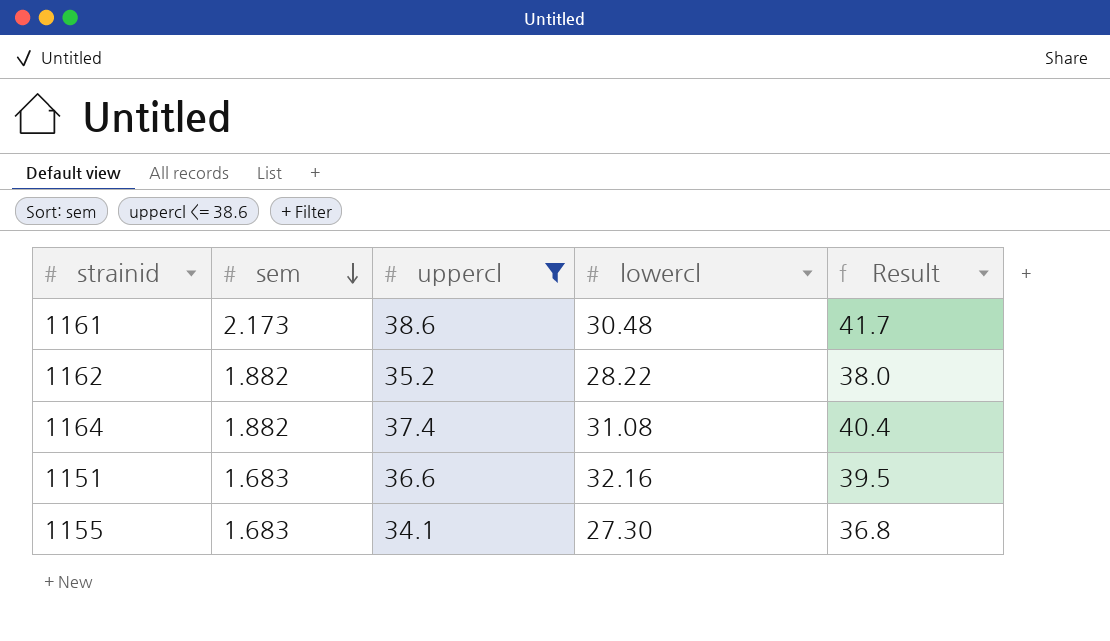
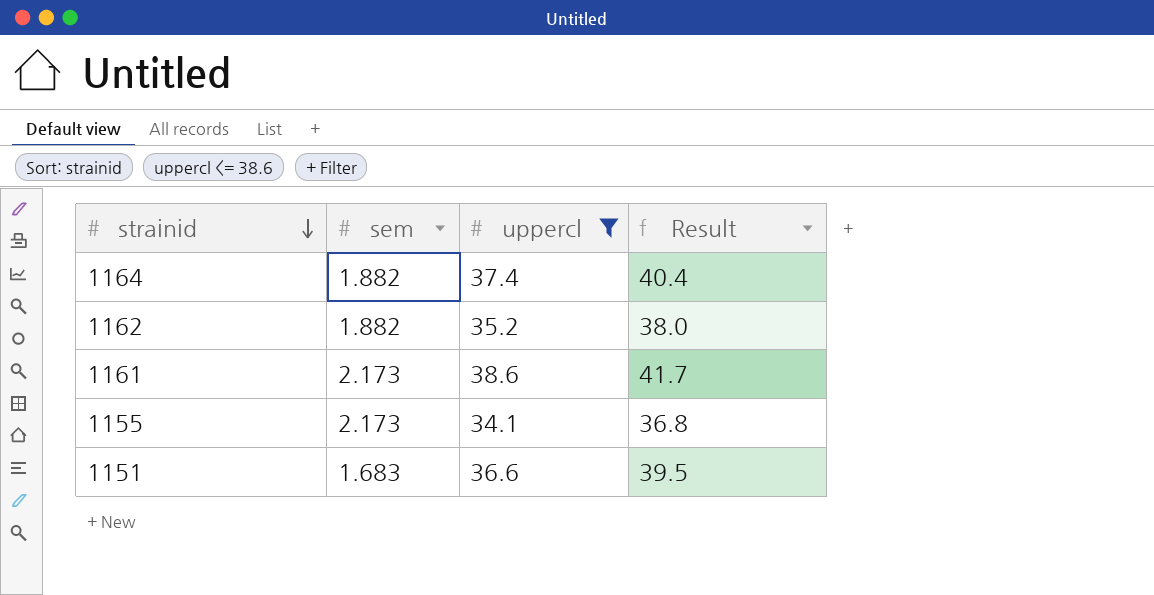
row order: sem descending -> strainid descending
column lowercl | position: 4 -> none
1155 | sem: 1.683 -> 2.173

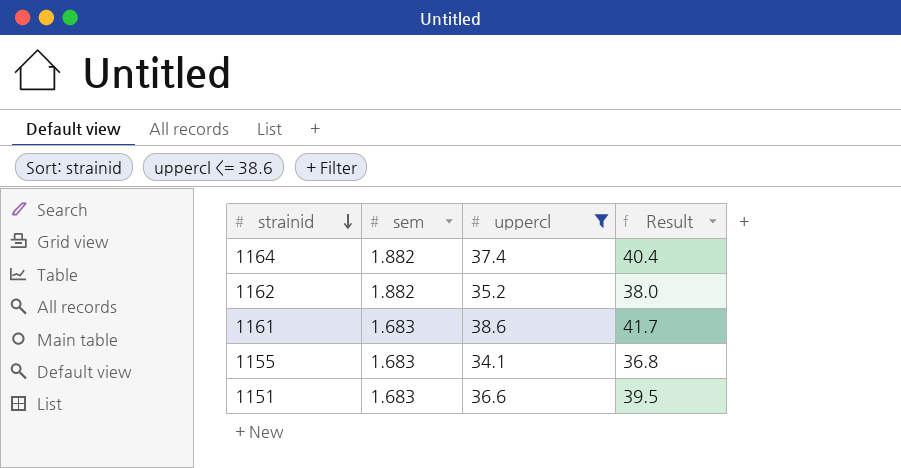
1161 | sem: 2.173 -> 1.683
1155 | sem: 2.173 -> 1.683

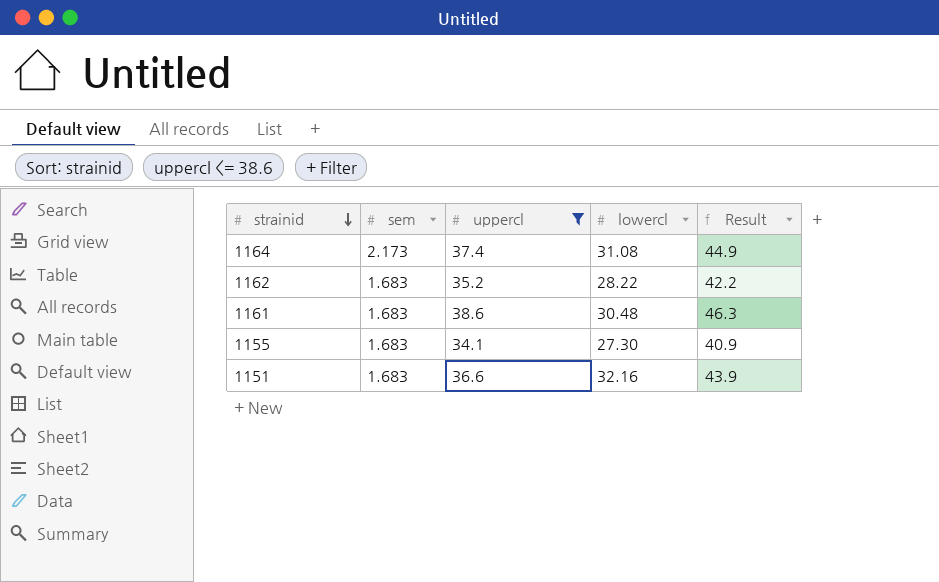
column lowercl | position: none -> 4
column Result | formula: [uppercl] * 1.08 -> [uppercl] * 1.2
1164 | sem: 1.882 -> 2.173
1162 | sem: 1.882 -> 1.683

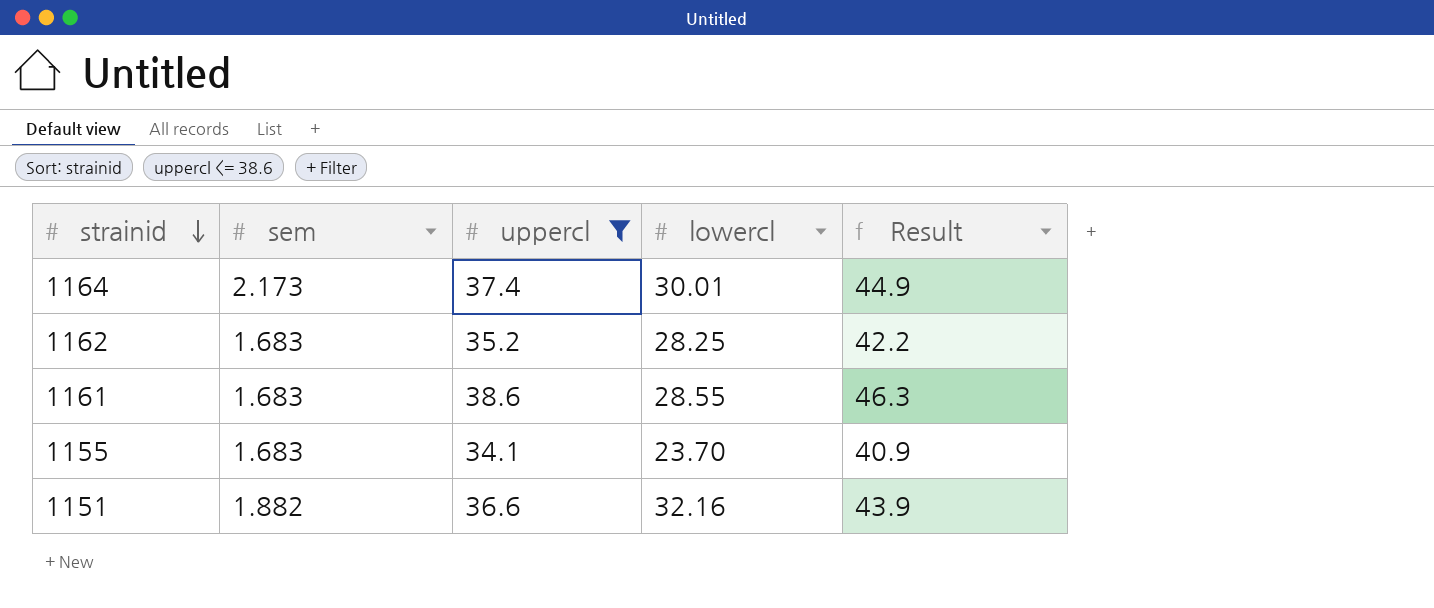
1164 | lowercl: 31.08 -> 30.01
1162 | lowercl: 28.22 -> 28.25
1161 | lowercl: 30.48 -> 28.55
1155 | lowercl: 27.30 -> 23.70
1151 | sem: 1.683 -> 1.882

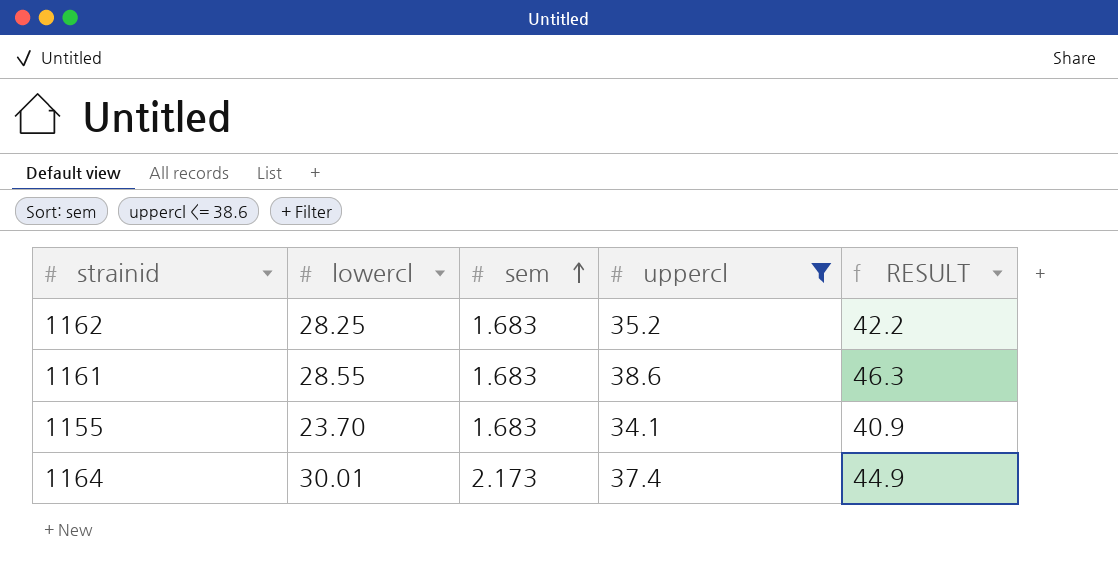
row order: strainid descending -> sem ascending
column lowercl | position: 4 -> 2
column name: Result -> RESULT
row 1151: 1.882 | 36.6 | 32.16 | 43.9 -> none

